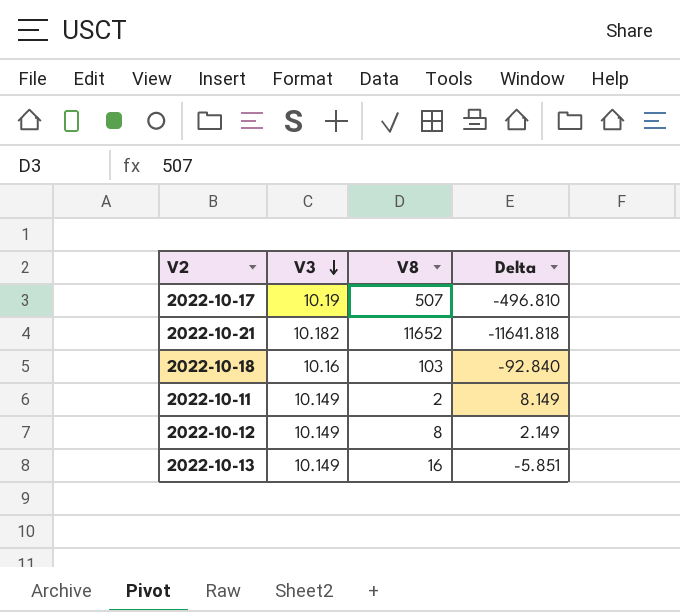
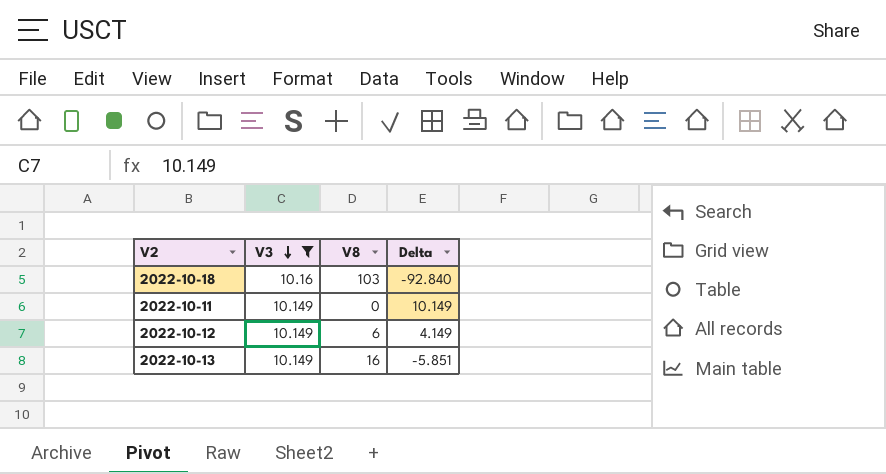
filter: none -> V3 <= 10.16
2022-10-11 | V8: 2 -> 0
2022-10-11 | Delta: 8.149 -> 10.149
2022-10-12 | V8: 8 -> 6
2022-10-12 | Delta: 2.149 -> 4.149

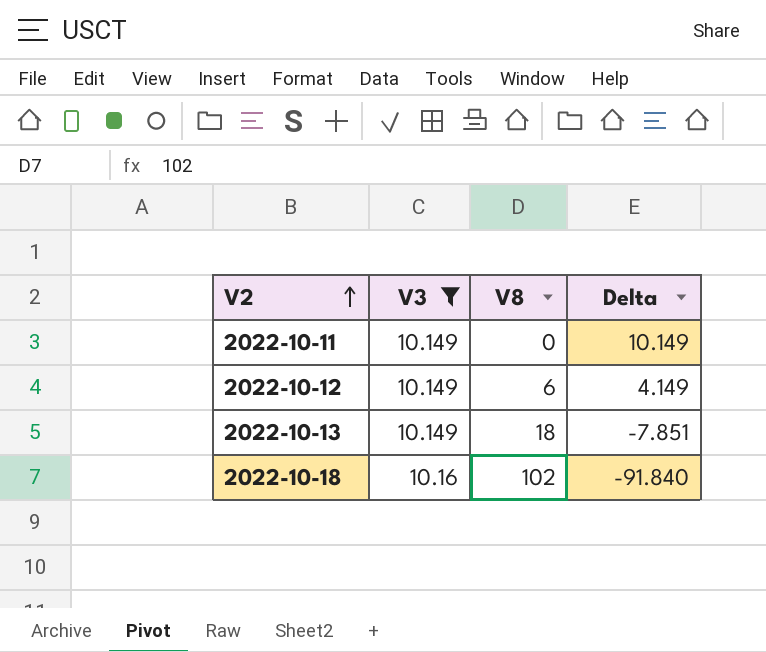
row order: V3 descending -> V2 ascending
2022-10-13 | V8: 16 -> 18
2022-10-13 | Delta: -5.851 -> -7.851
2022-10-18 | V8: 103 -> 102
2022-10-18 | Delta: -92.840 -> -91.840

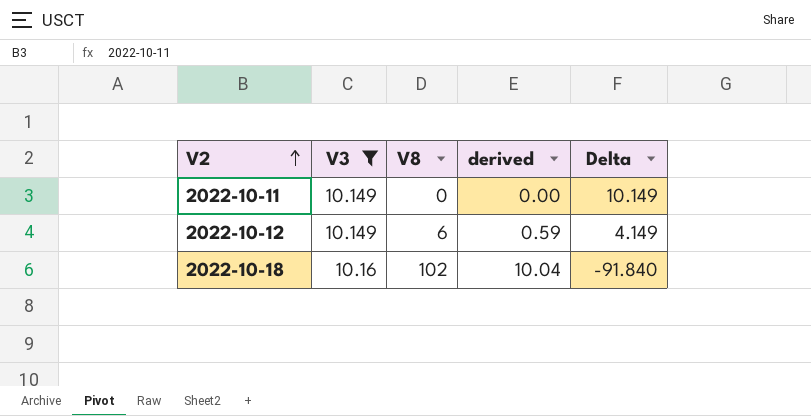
column derived | formula: none -> [V8] / [V3]
row 2022-10-13: 10.149 | 18 | -7.851 -> none

